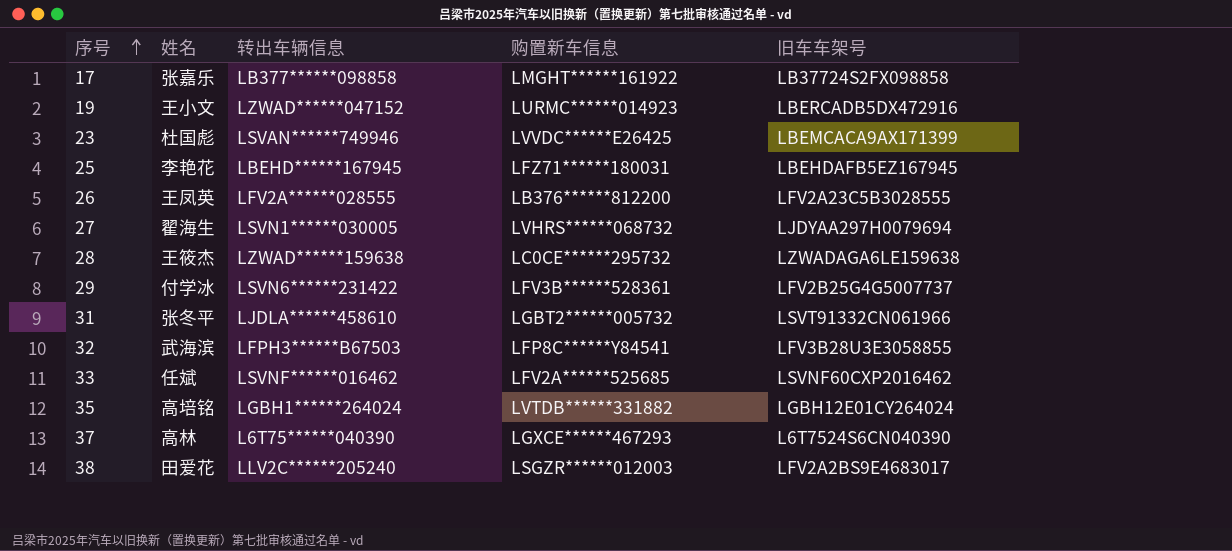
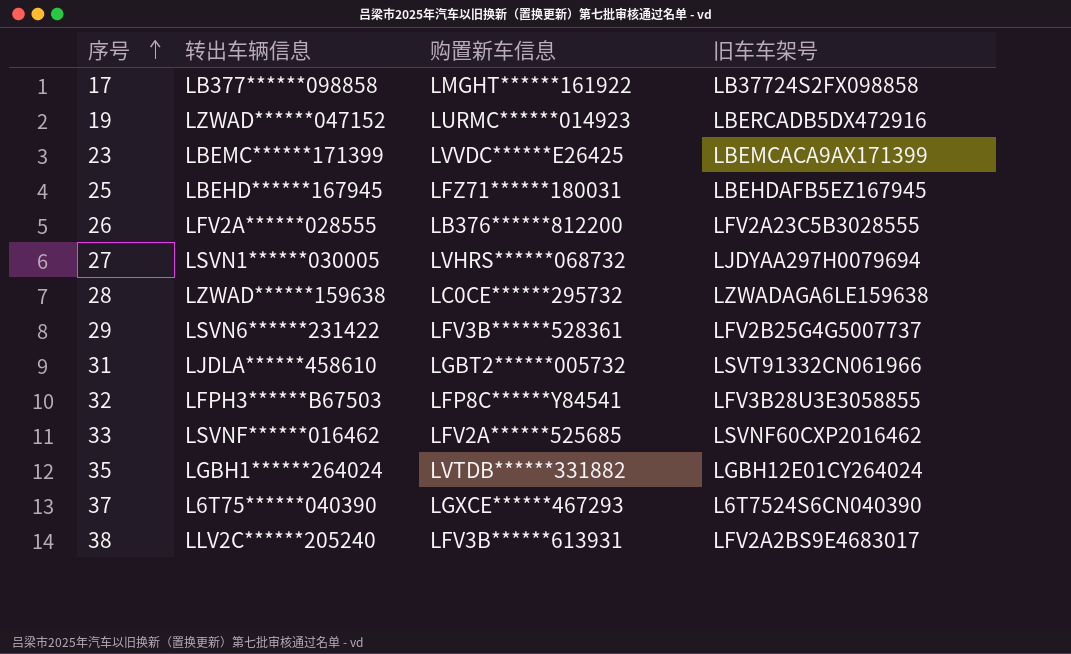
column 姓名 | position: 2 -> none
23 | 转出车辆信息: LSVAN******749946 -> LBEMC******171399
38 | 购置新车信息: LSGZR******012003 -> LFV3B******613931

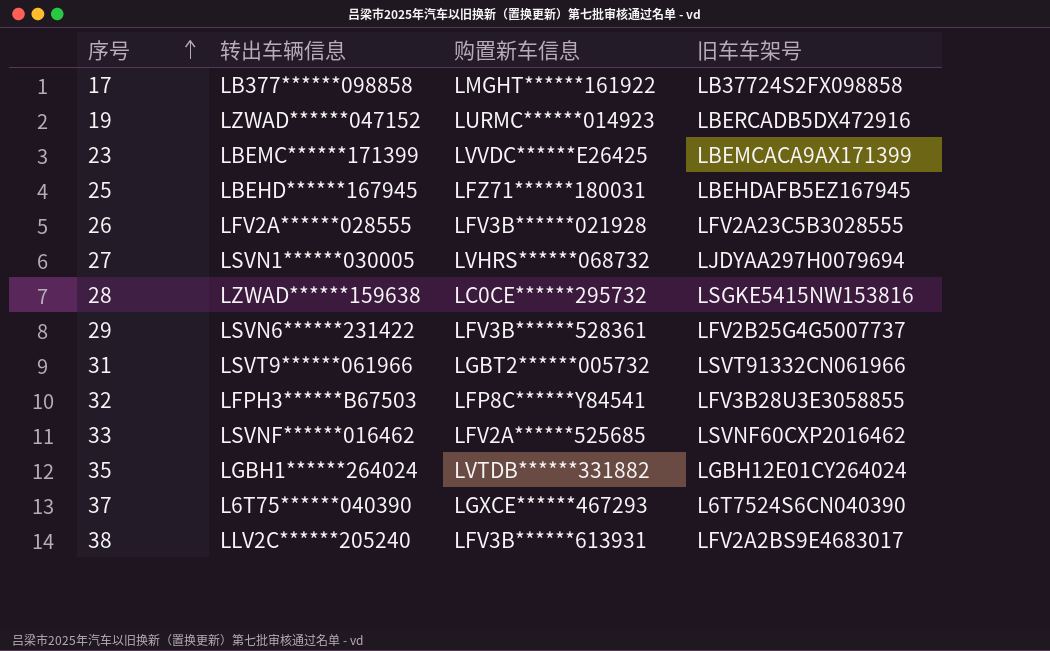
26 | 购置新车信息: LB376******812200 -> LFV3B******021928
28 | 旧车车架号: LZWADAGA6LE159638 -> LSGKE5415NW153816
31 | 转出车辆信息: LJDLA******458610 -> LSVT9******061966

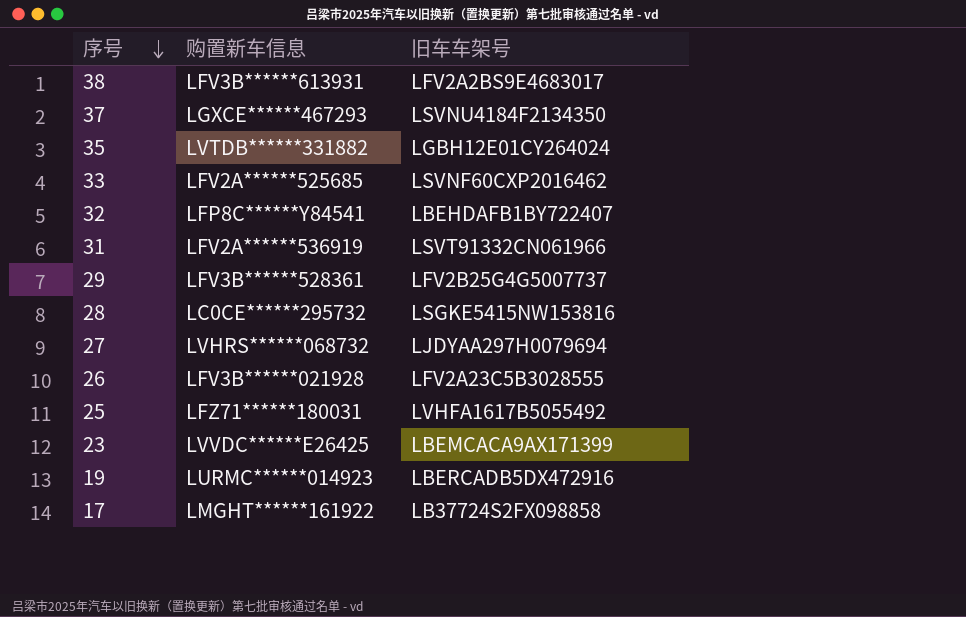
row order: 序号 ascending -> 序号 descending
column 转出车辆信息 | position: 2 -> none
37 | 旧车车架号: L6T7524S6CN040390 -> LSVNU4184F2134350
32 | 旧车车架号: LFV3B28U3E3058855 -> LBEHDAFB1BY722407
31 | 购置新车信息: LGBT2******005732 -> LFV2A******536919
25 | 旧车车架号: LBEHDAFB5EZ167945 -> LVHFA1617B5055492

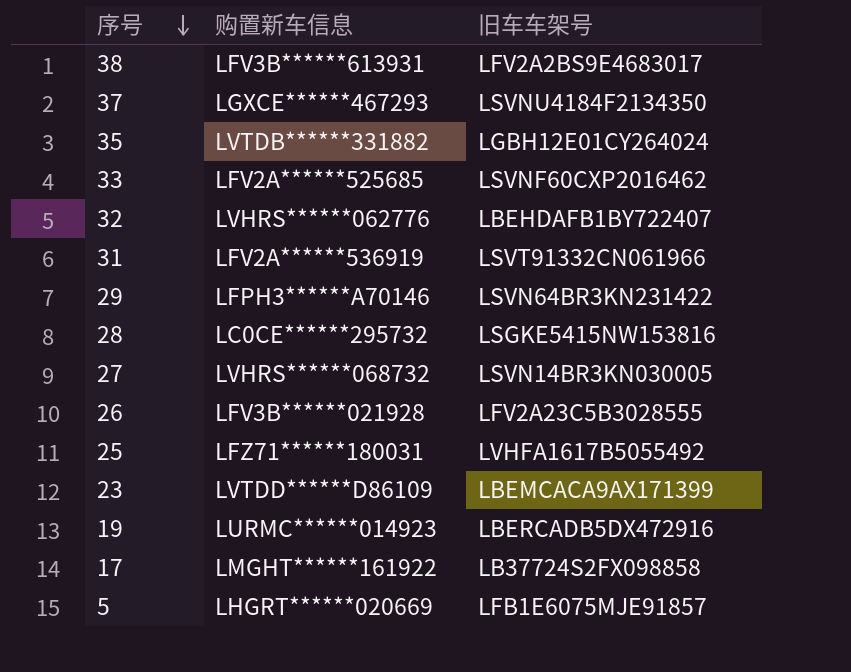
32 | 购置新车信息: LFP8C******Y84541 -> LVHRS******062776
29 | 购置新车信息: LFV3B******528361 -> LFPH3******A70146
29 | 旧车车架号: LFV2B25G4G5007737 -> LSVN64BR3KN231422
27 | 旧车车架号: LJDYAA297H0079694 -> LSVN14BR3KN030005
23 | 购置新车信息: LVVDC******E26425 -> LVTDD******D86109
row 5: none -> LHGRT******020669 | LFB1E6075MJE91857

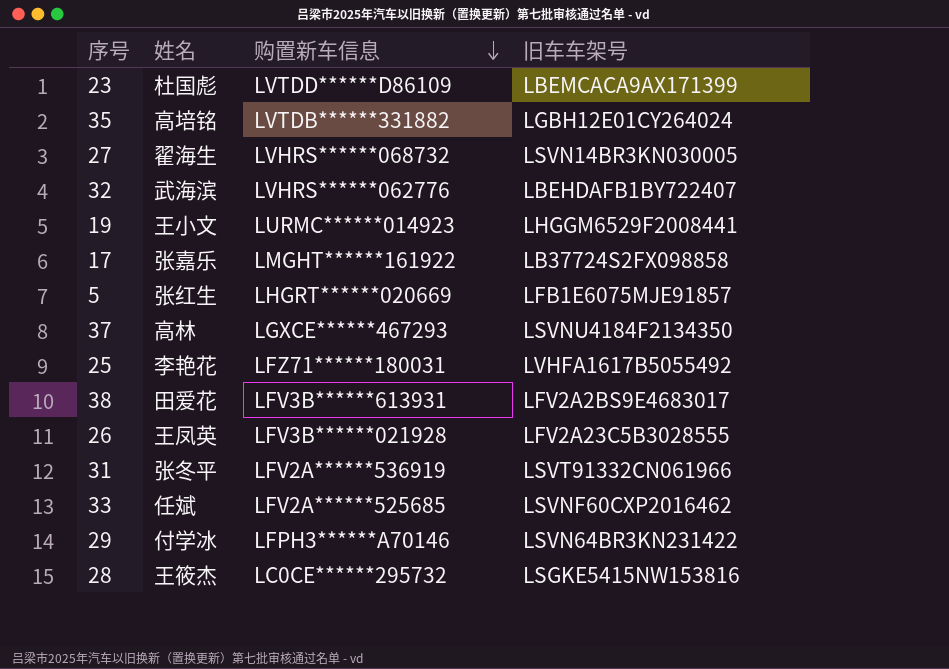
row order: 序号 descending -> 购置新车信息 descending
column 姓名 | position: none -> 2
19 | 旧车车架号: LBERCADB5DX472916 -> LHGGM6529F2008441

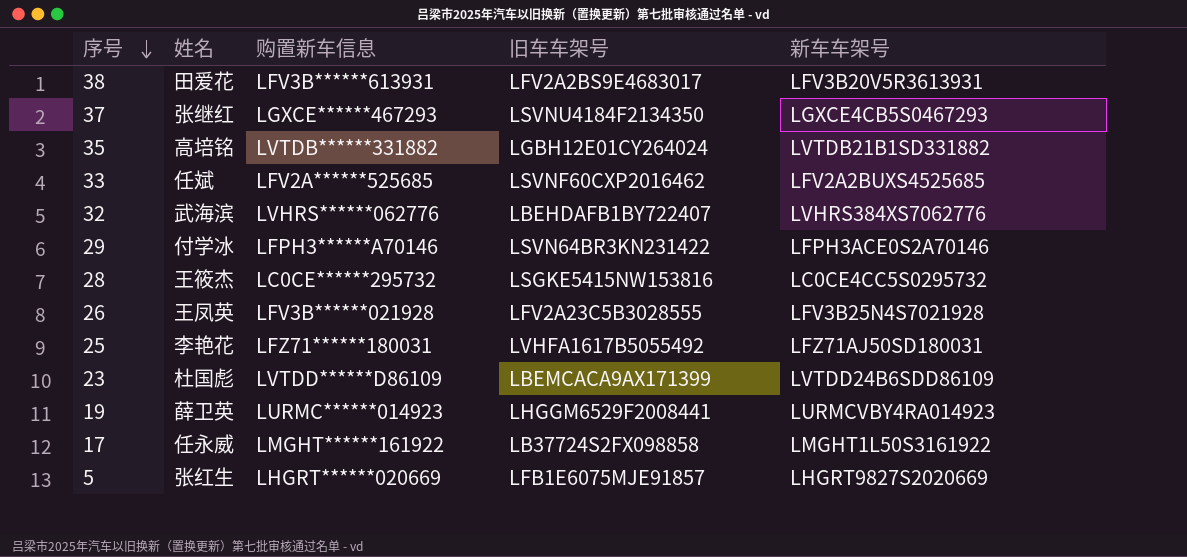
row order: 购置新车信息 descending -> 序号 descending
column 新车车架号 | position: none -> 5
row 27: 翟海生 | LVHRS******068732 | LSVN14BR3KN030005 -> none
row 31: 张冬平 | LFV2A******536919 | LSVT91332CN061966 -> none
37 | 姓名: 高林 -> 张继红
19 | 姓名: 王小文 -> 薛卫英
17 | 姓名: 张嘉乐 -> 任永威

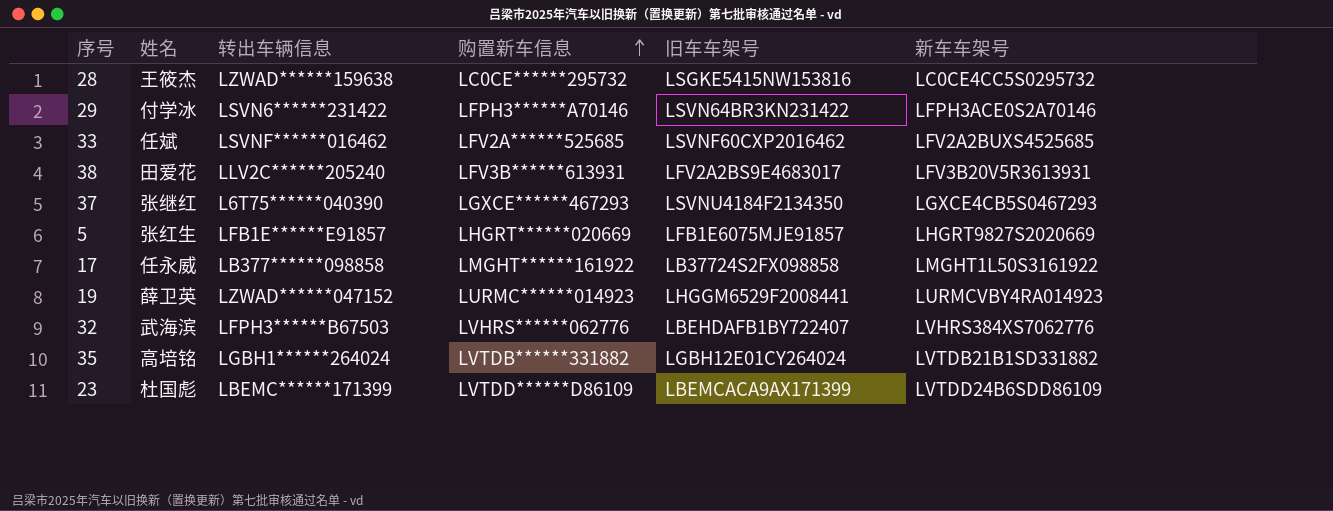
row order: 序号 descending -> 购置新车信息 ascending
column 转出车辆信息 | position: none -> 3
row 26: 王凤英 | LFV3B******021928 | LFV2A23C5B3028555 | LFV3B25N4S7021928 -> none
row 25: 李艳花 | LFZ71******180031 | LVHFA1617B5055492 | LFZ71AJ50SD180031 -> none

